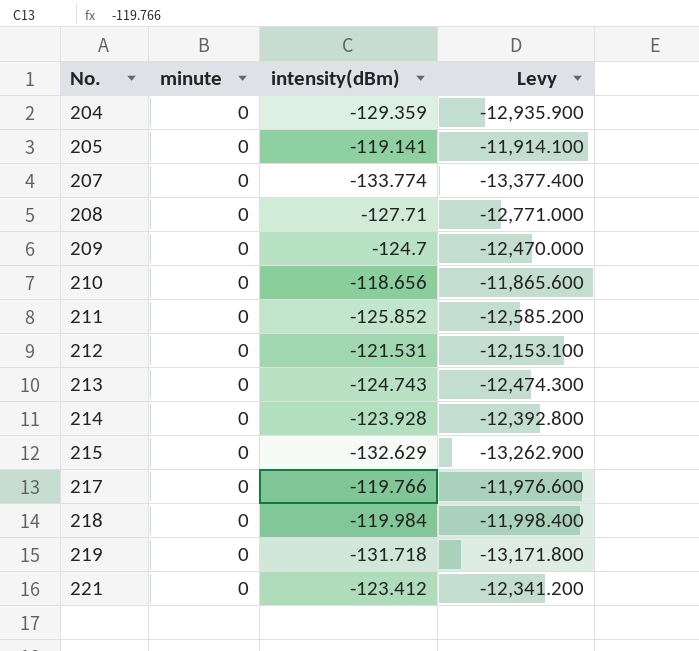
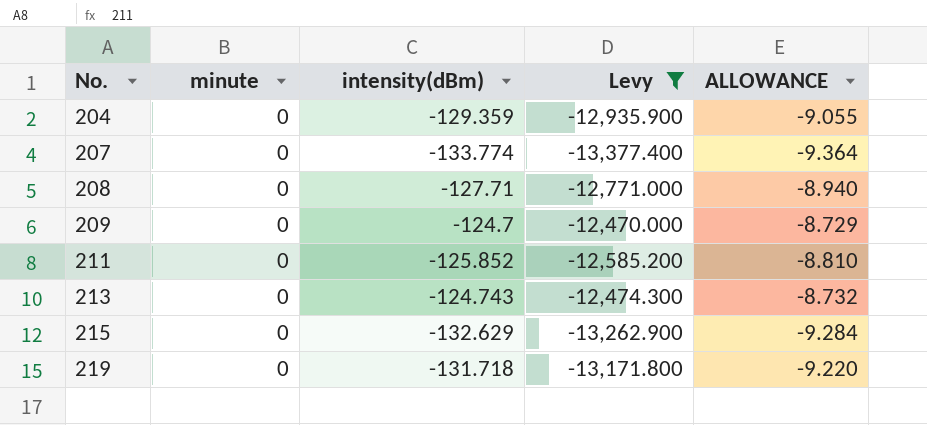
filter: none -> Levy <= -12,470.000
column ALLOWANCE | formula: none -> [intensity(dBm)] * 0.07

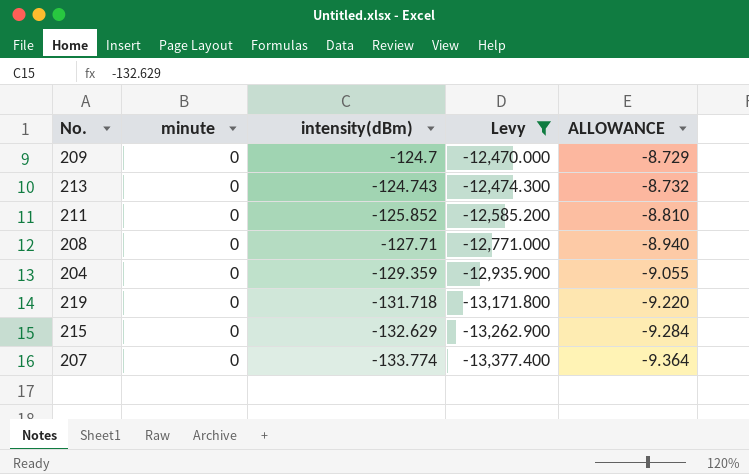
row order: No. ascending -> intensity(dBm) descending

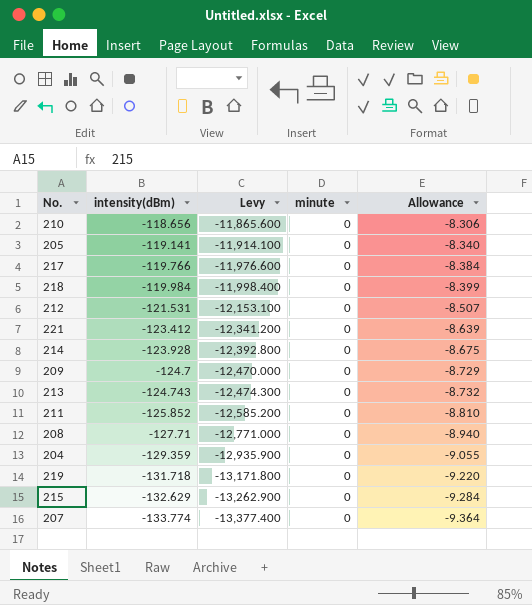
filter: Levy <= -12,470.000 -> none
column minute | position: 2 -> 4
column name: ALLOWANCE -> Allowance

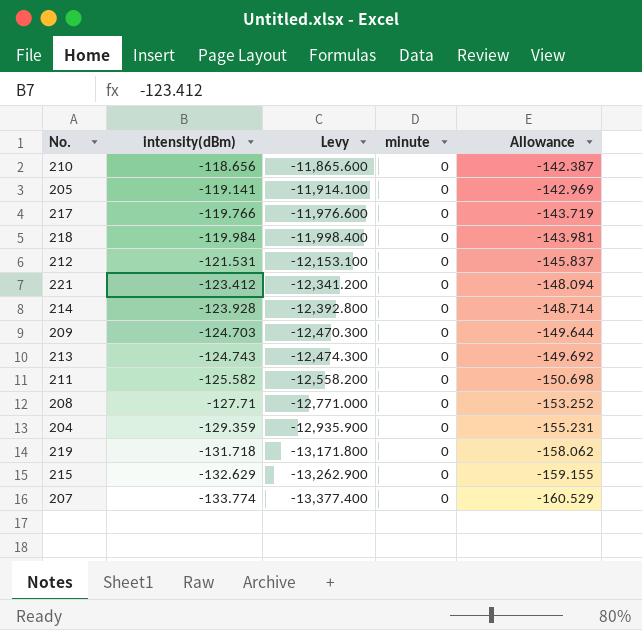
column Allowance | formula: [intensity(dBm)] * 0.07 -> [intensity(dBm)] * 1.2
209 | intensity(dBm): -124.7 -> -124.703
209 | Levy: -12,470.000 -> -12,470.300
211 | intensity(dBm): -125.852 -> -125.582
211 | Levy: -12,585.200 -> -12,558.200

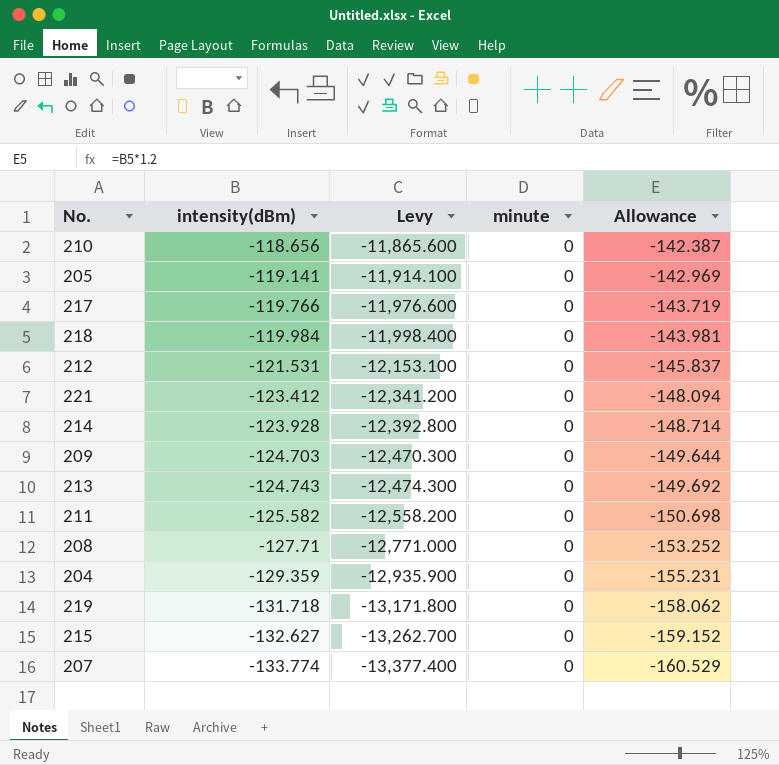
215 | intensity(dBm): -132.629 -> -132.627
215 | Levy: -13,262.900 -> -13,262.700
215 | Allowance: -159.155 -> -159.152

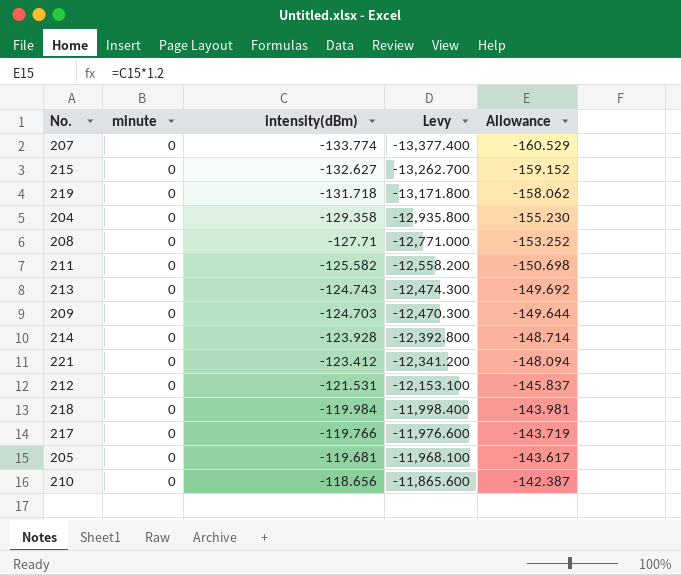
row order: intensity(dBm) descending -> intensity(dBm) ascending
column minute | position: 4 -> 2
204 | intensity(dBm): -129.359 -> -129.358
204 | Levy: -12,935.900 -> -12,935.800
204 | Allowance: -155.231 -> -155.230
205 | intensity(dBm): -119.141 -> -119.681
205 | Levy: -11,914.100 -> -11,968.100
205 | Allowance: -142.969 -> -143.617

